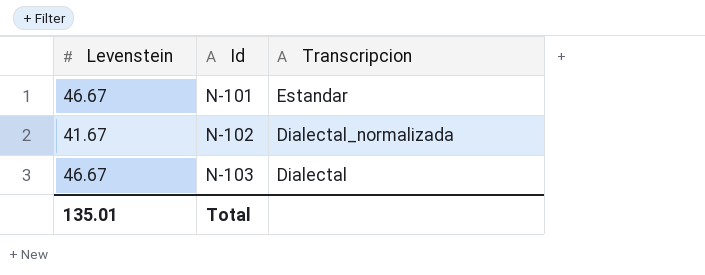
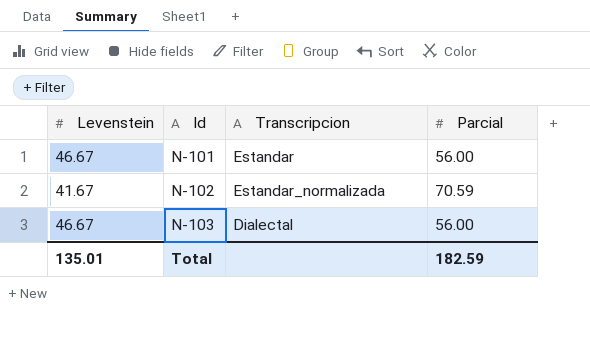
column Parcial | position: none -> 4
N-102 | Transcripcion: Dialectal_normalizada -> Estandar_normalizada

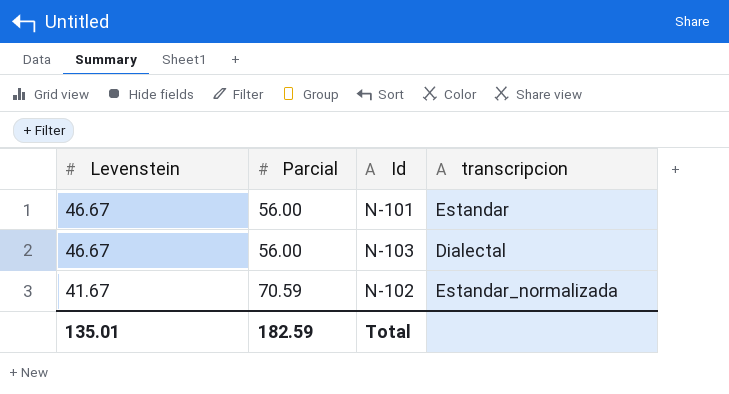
row order: Id ascending -> Levenstein descending
column Parcial | position: 4 -> 2
column name: Transcripcion -> transcripcion

